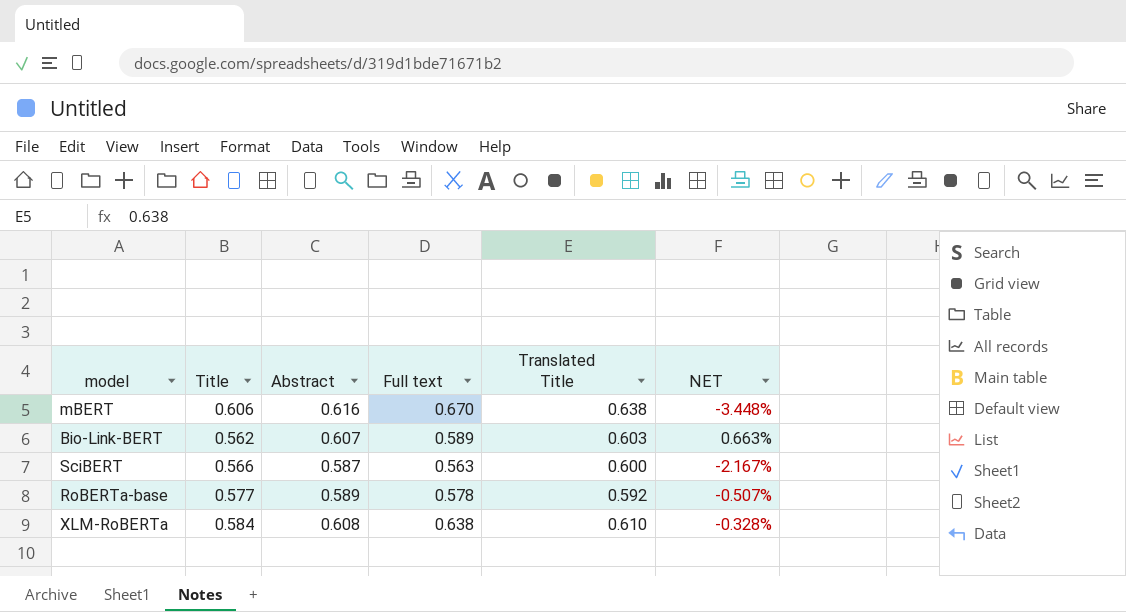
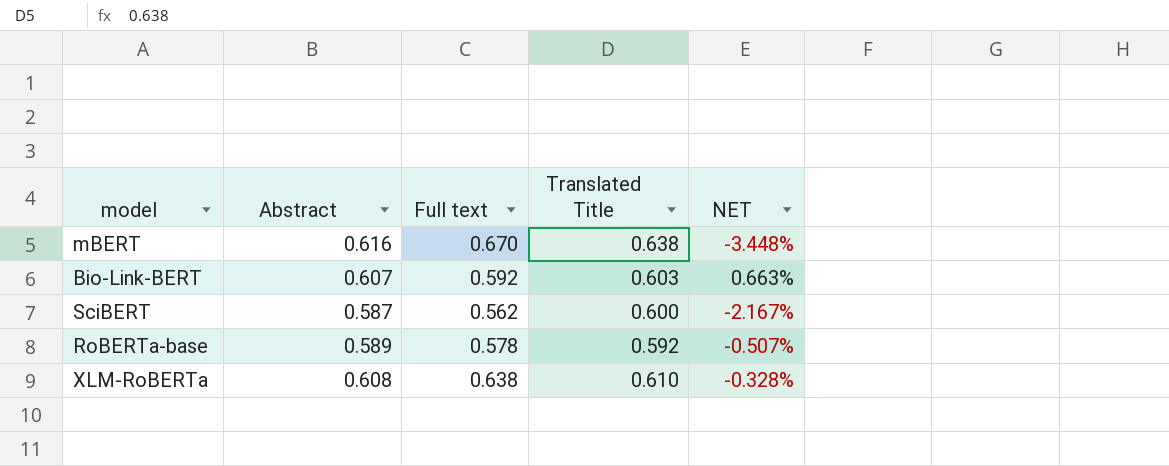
column Title | position: 2 -> none
Bio-Link-BERT | Full text: 0.589 -> 0.592
SciBERT | Full text: 0.563 -> 0.562

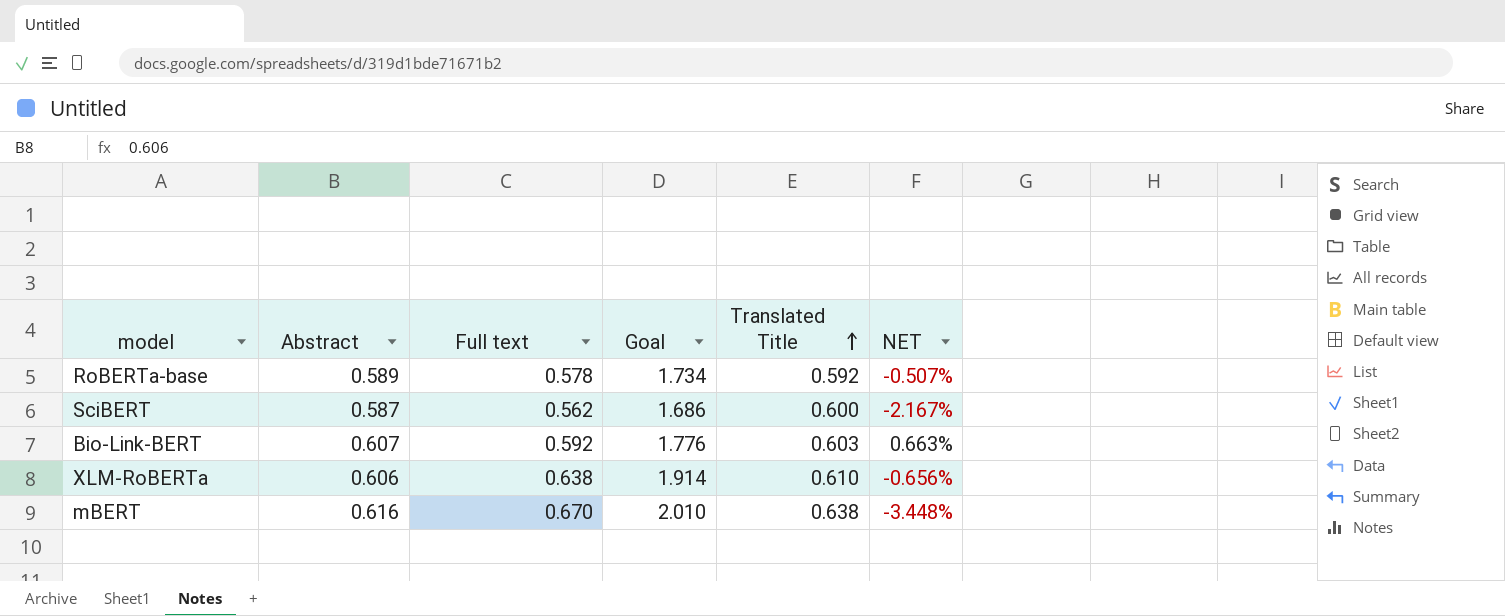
row order: none -> Translated Title ascending
column Goal | formula: none -> [Full text] * 3
XLM-RoBERTa | Abstract: 0.608 -> 0.606
XLM-RoBERTa | NET: -0.328% -> -0.656%

